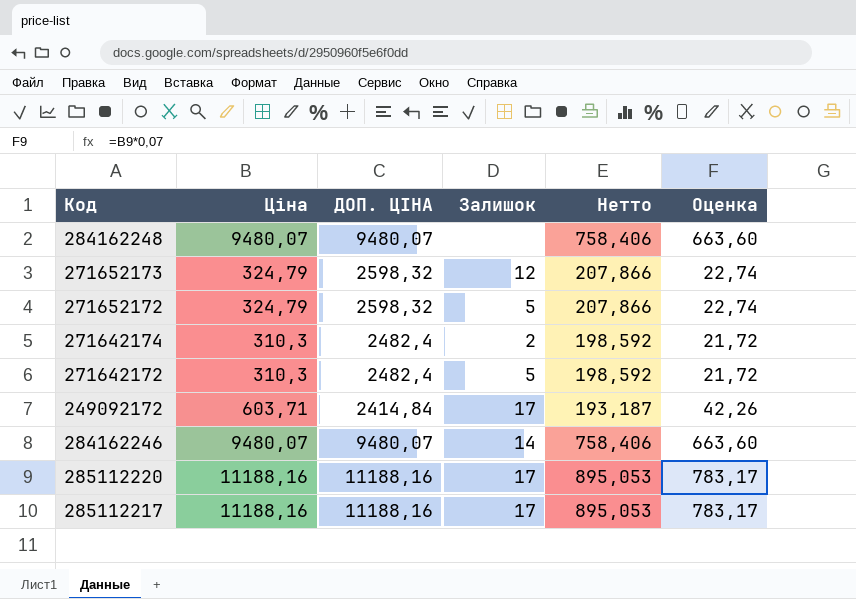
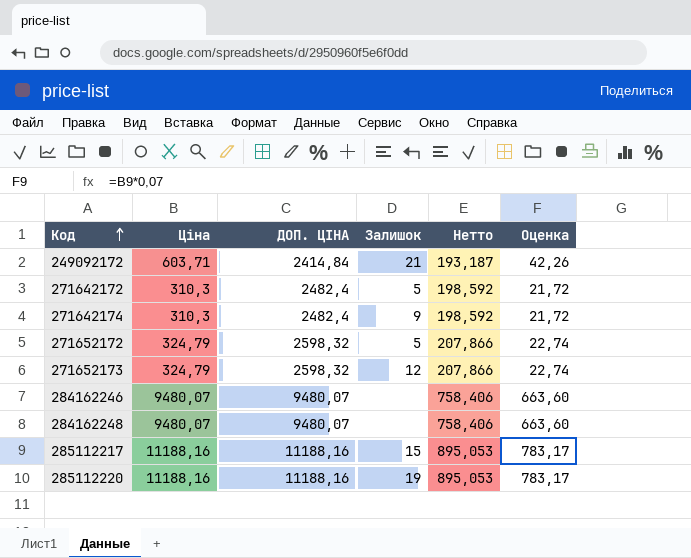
row order: none -> Код ascending
249092172 | Залишок: 17 -> 21
271642174 | Залишок: 2 -> 9
284162246 | Залишок: 14 -> none
285112217 | Залишок: 17 -> 15
285112220 | Залишок: 17 -> 19

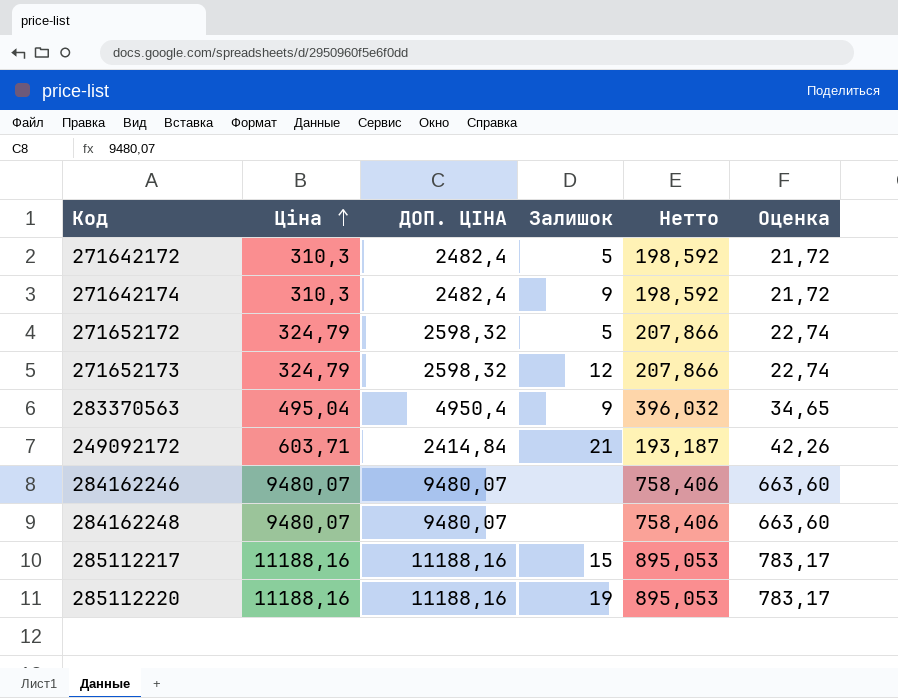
row order: Код ascending -> Ціна ascending
row 283370563: none -> 495,04 | 4950,4 | 9 | 396,032 | 34,65

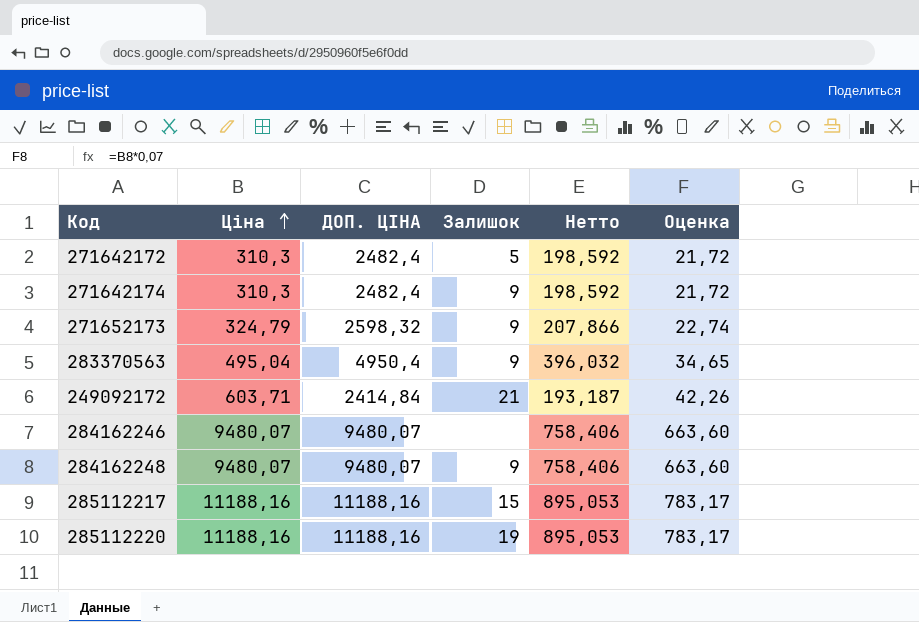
row 271652172: 324,79 | 2598,32 | 5 | 207,866 | 22,74 -> none
271652173 | Залишок: 12 -> 9
284162248 | Залишок: none -> 9

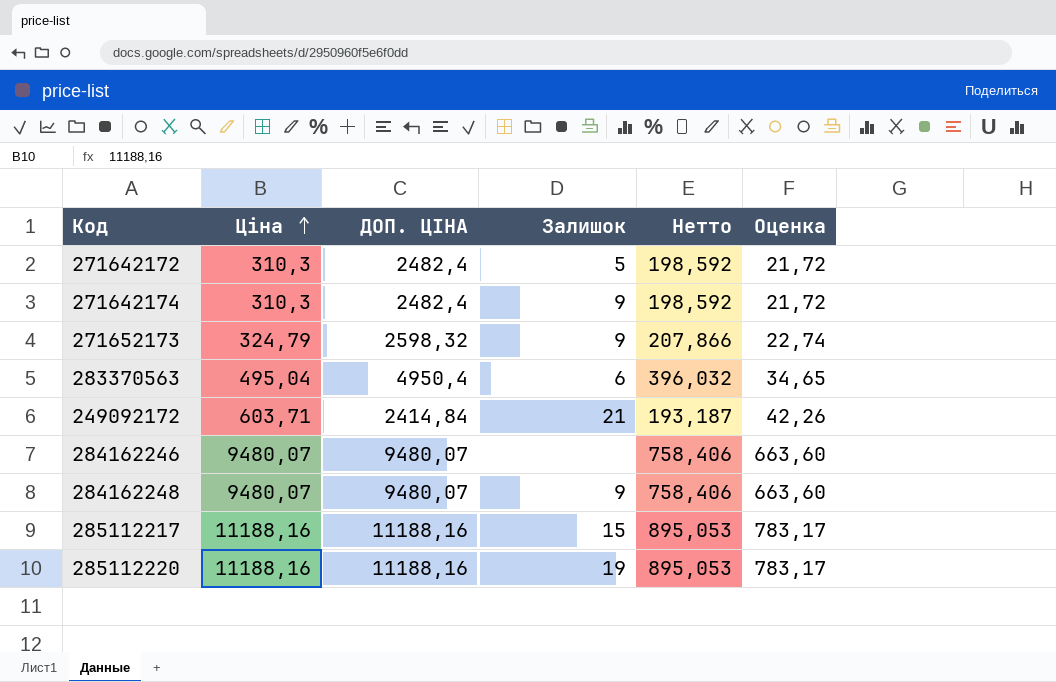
283370563 | Залишок: 9 -> 6

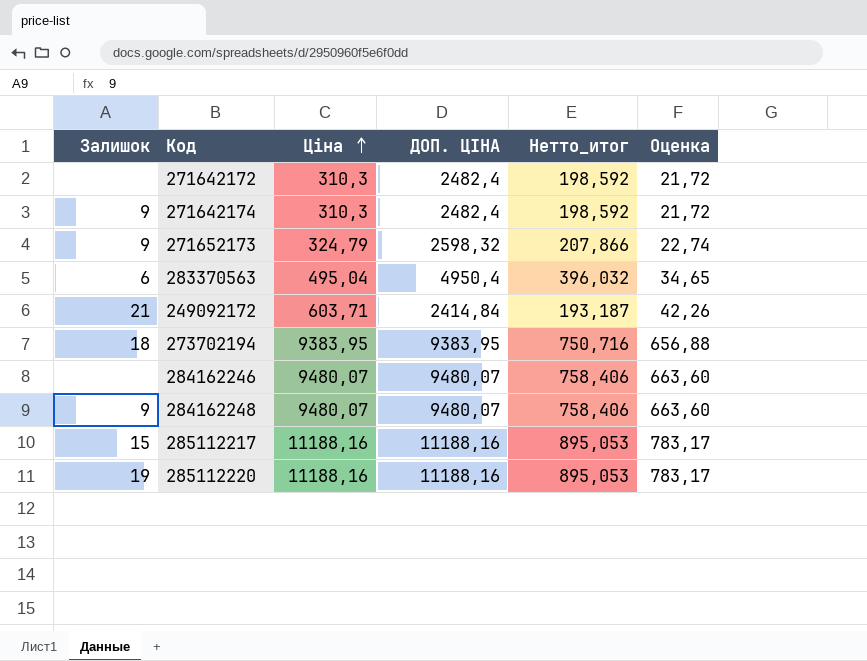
column Залишок | position: 4 -> 1
column name: Нетто -> Нетто_итог
271642172 | Залишок: 5 -> none
row 273702194: none -> 18 | 9383,95 | 9383,95 | 750,716 | 656,88

